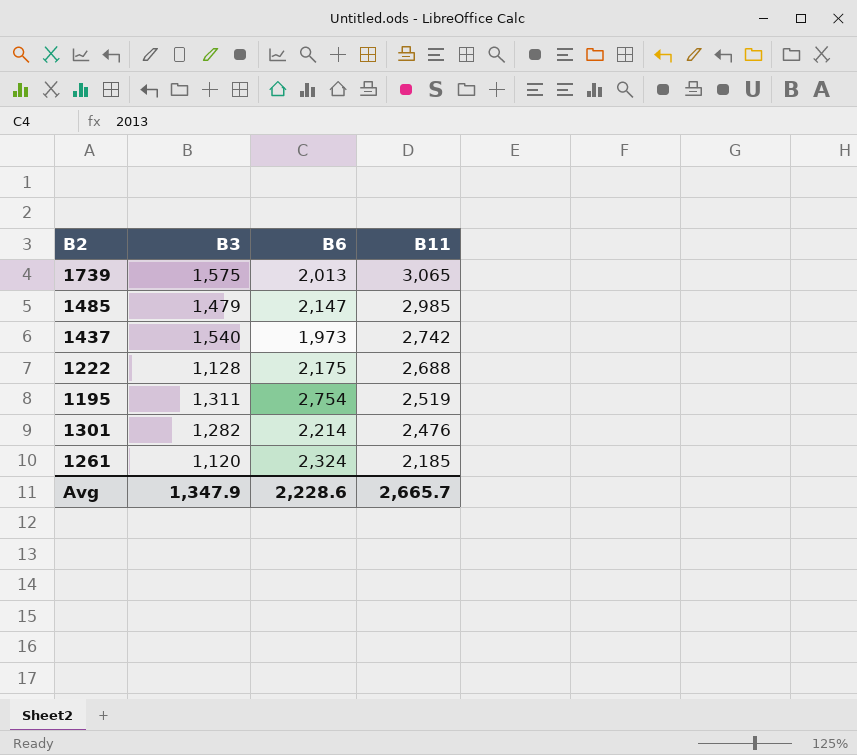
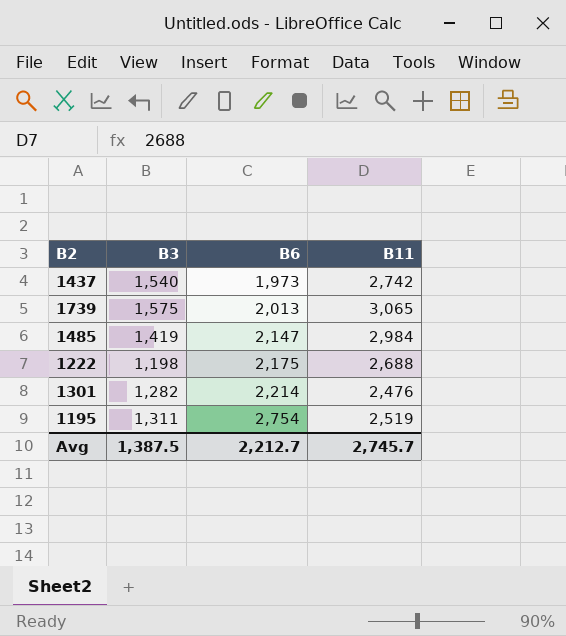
row order: B11 descending -> B6 ascending
row 1261: 1,120 | 2,324 | 2,185 -> none
1485 | B3: 1,479 -> 1,419
1485 | B11: 2,985 -> 2,984
1222 | B3: 1,128 -> 1,198
Avg | B3: 1,347.9 -> 1,387.5
Avg | B6: 2,228.6 -> 2,212.7
Avg | B11: 2,665.7 -> 2,745.7

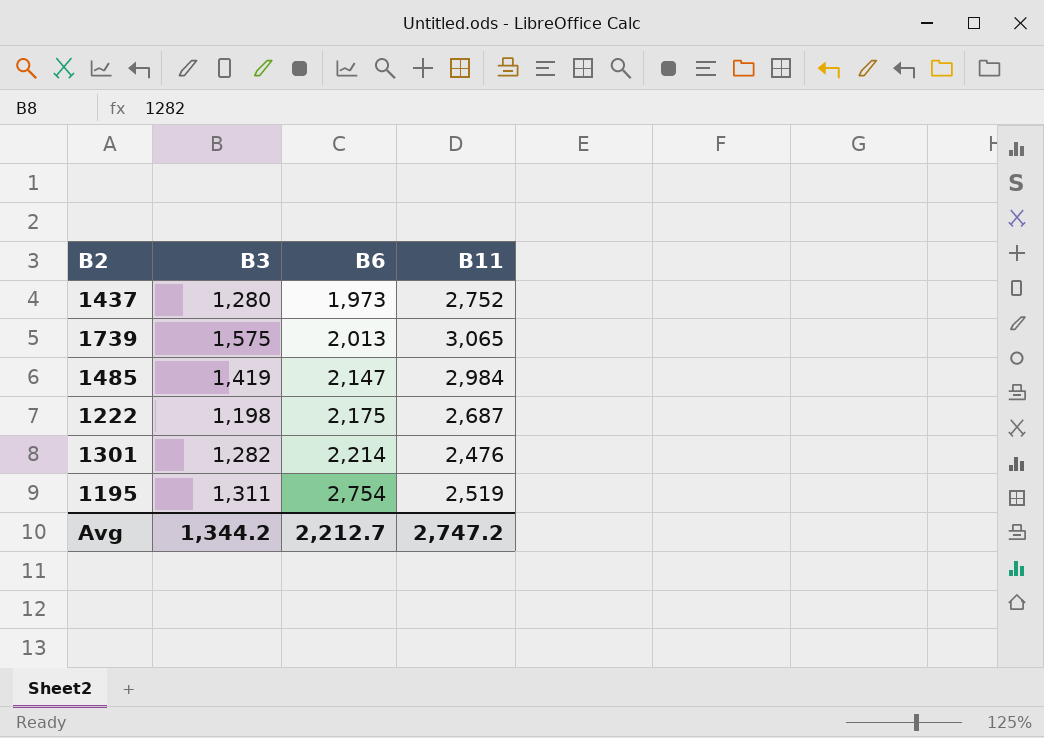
1437 | B3: 1,540 -> 1,280
1437 | B11: 2,742 -> 2,752
1222 | B11: 2,688 -> 2,687
Avg | B3: 1,387.5 -> 1,344.2
Avg | B11: 2,745.7 -> 2,747.2

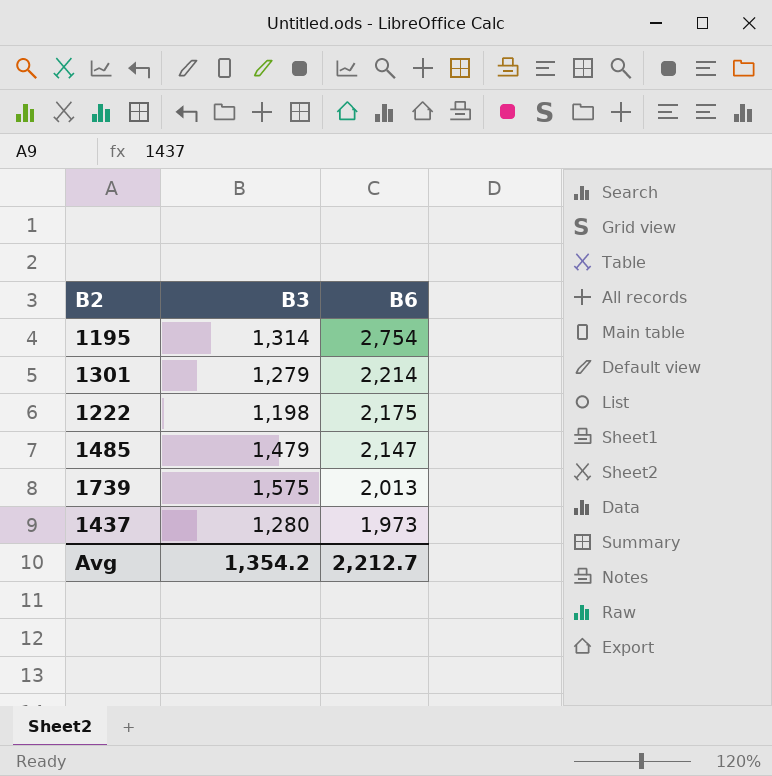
row order: B6 ascending -> B6 descending
column B11 | position: 4 -> none
1195 | B3: 1,311 -> 1,314
1301 | B3: 1,282 -> 1,279
1485 | B3: 1,419 -> 1,479
Avg | B3: 1,344.2 -> 1,354.2

